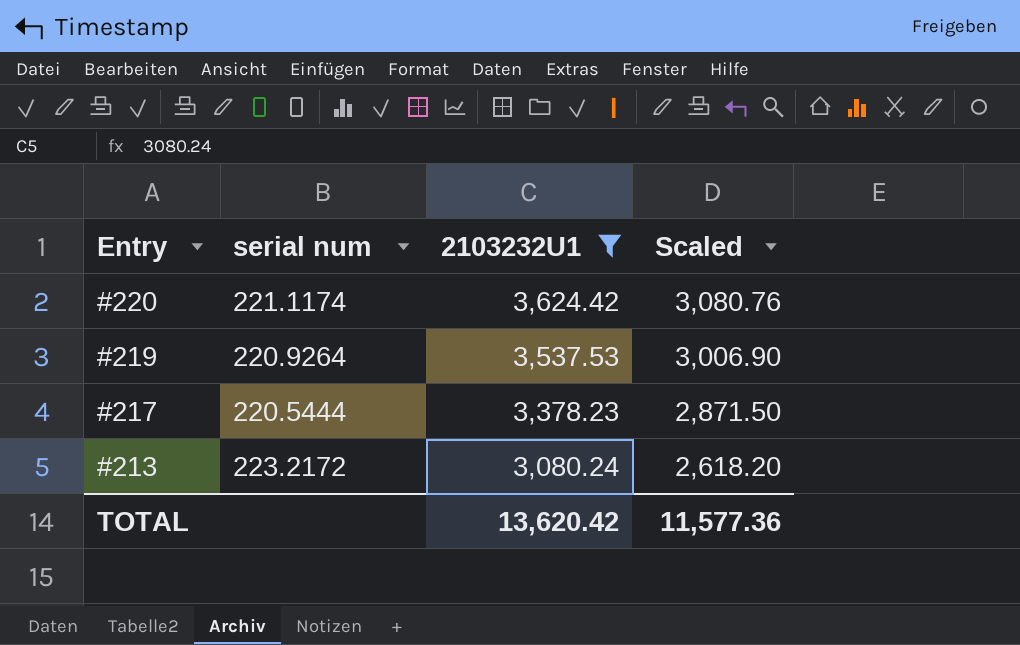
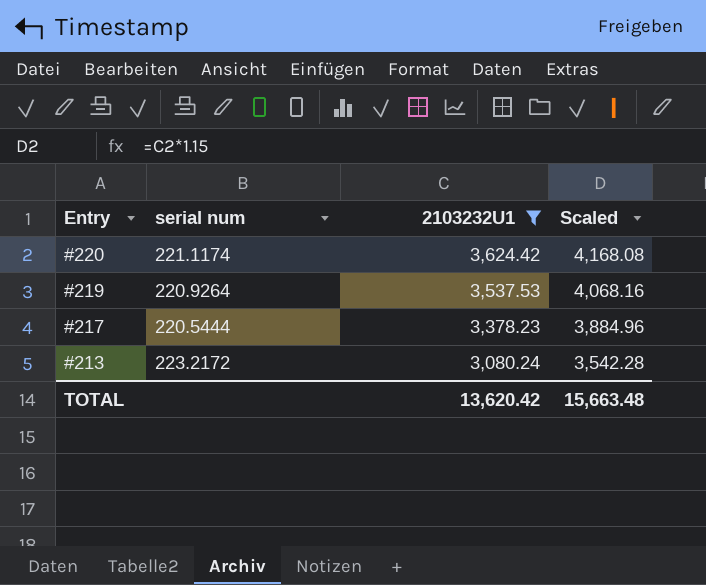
column Scaled | formula: [2103232U1] * 0.85 -> [2103232U1] * 1.15
TOTAL | Scaled: 11,577.36 -> 15,663.48

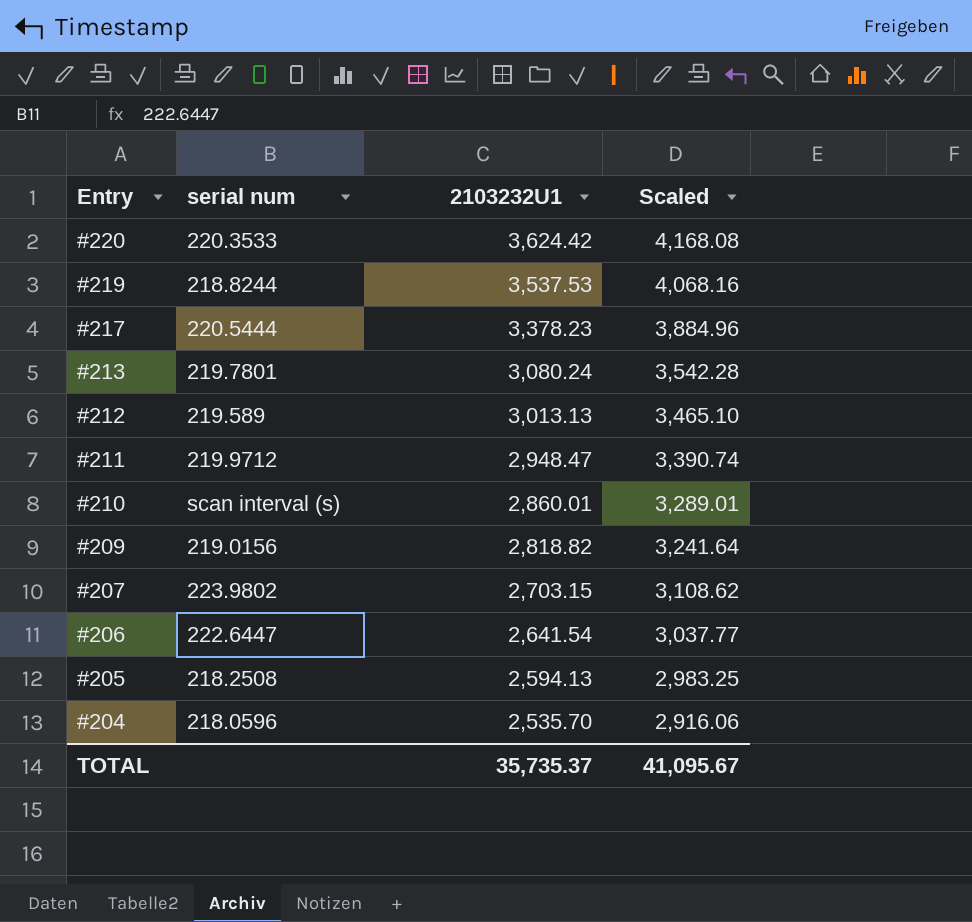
filter: 2103232U1 >= 3,080.24 -> none
#220 | serial num: 221.1174 -> 220.3533
#219 | serial num: 220.9264 -> 218.8244
#213 | serial num: 223.2172 -> 219.7801
TOTAL | 2103232U1: 13,620.42 -> 35,735.37
TOTAL | Scaled: 15,663.48 -> 41,095.67

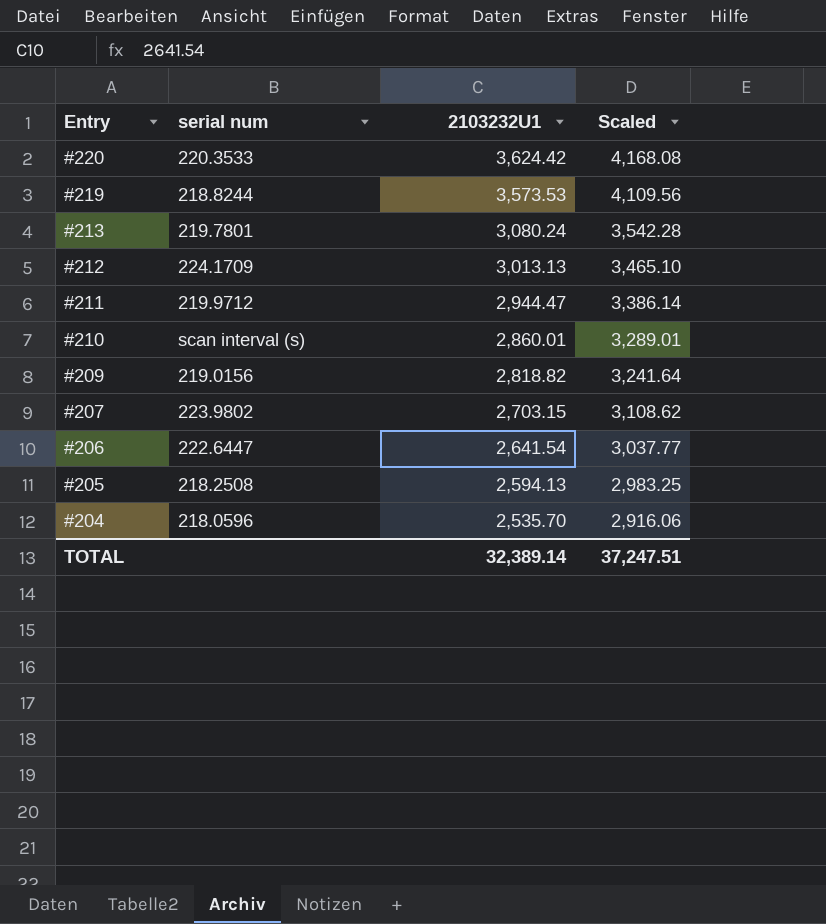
row #217: 220.5444 | 3,378.23 | 3,884.96 -> none
#219 | 2103232U1: 3,537.53 -> 3,573.53
#219 | Scaled: 4,068.16 -> 4,109.56
#212 | serial num: 219.589 -> 224.1709
#211 | 2103232U1: 2,948.47 -> 2,944.47
#211 | Scaled: 3,390.74 -> 3,386.14
TOTAL | 2103232U1: 35,735.37 -> 32,389.14
TOTAL | Scaled: 41,095.67 -> 37,247.51

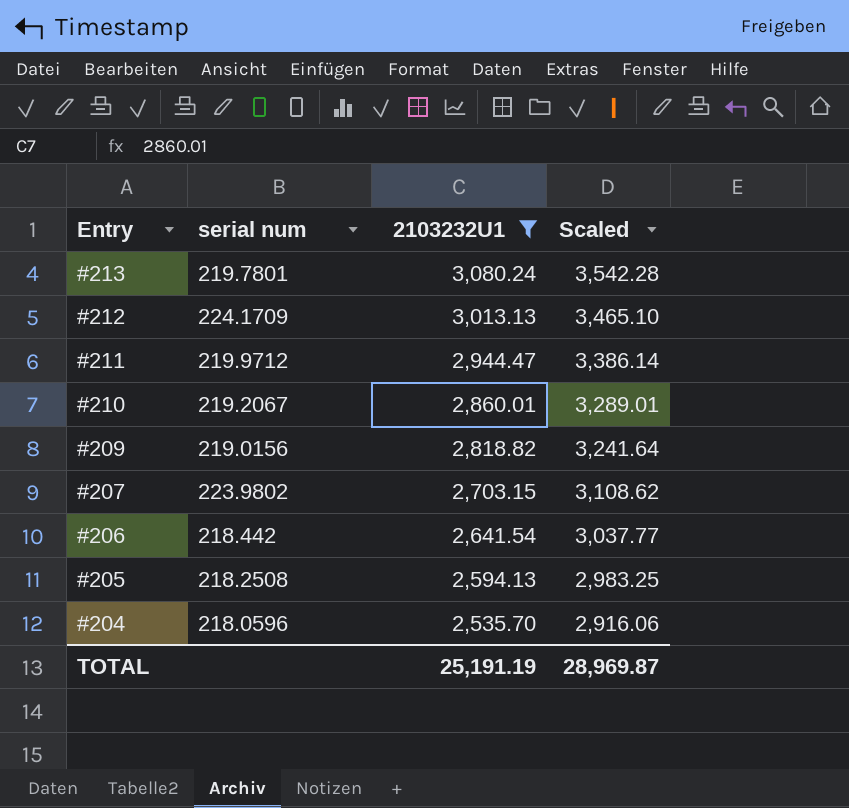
filter: none -> 2103232U1 <= 3,080.24
#210 | serial num: scan interval (s) -> 219.2067
#206 | serial num: 222.6447 -> 218.442
TOTAL | 2103232U1: 32,389.14 -> 25,191.19
TOTAL | Scaled: 37,247.51 -> 28,969.87

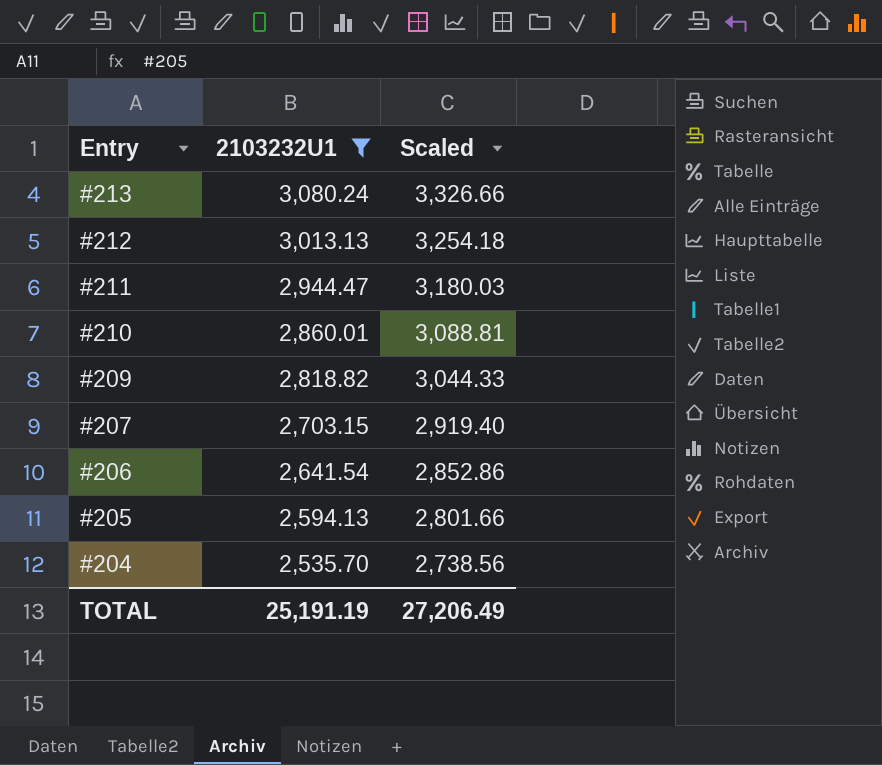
column serial num | position: 2 -> none
column Scaled | formula: [2103232U1] * 1.15 -> [2103232U1] * 1.08
TOTAL | Scaled: 28,969.87 -> 27,206.49

